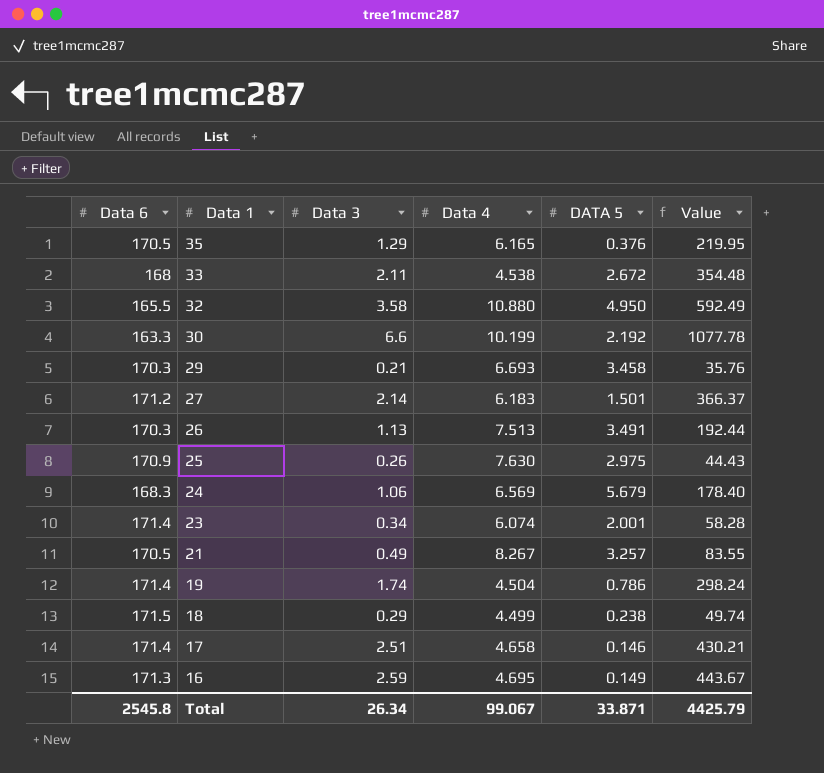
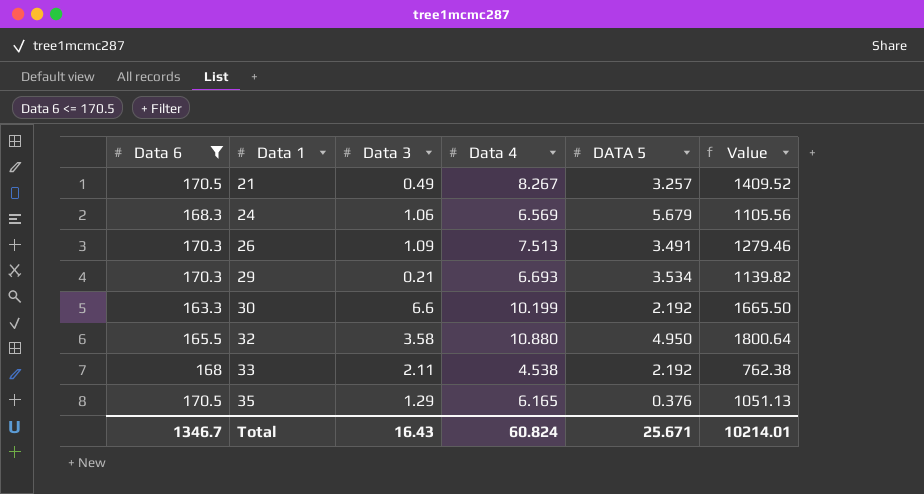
filter: none -> Data 6 <= 170.5
row order: Data 1 descending -> Data 1 ascending
column Value | formula: [Data 6] * [Data 3] -> [Data 6] * [Data 4]
26 | Data 3: 1.13 -> 1.09
29 | DATA 5: 3.458 -> 3.534
33 | DATA 5: 2.672 -> 2.192
Total | Data 6: 2545.8 -> 1346.7
Total | Data 3: 26.34 -> 16.43
Total | Data 4: 99.067 -> 60.824
Total | DATA 5: 33.871 -> 25.671
Total | Value: 4425.79 -> 10214.01

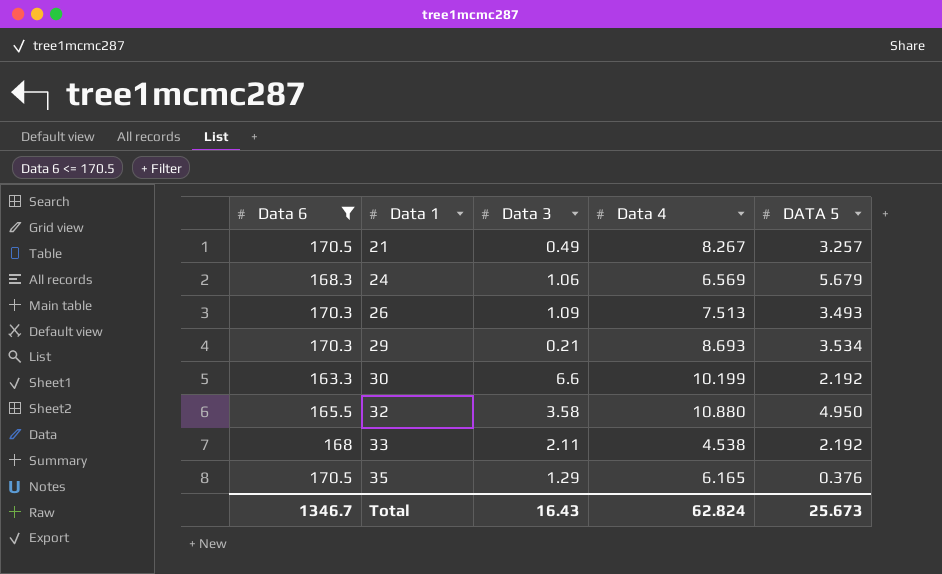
column Value | formula: [Data 6] * [Data 4] -> none
26 | DATA 5: 3.491 -> 3.493
29 | Data 4: 6.693 -> 8.693
Total | Data 4: 60.824 -> 62.824
Total | DATA 5: 25.671 -> 25.673

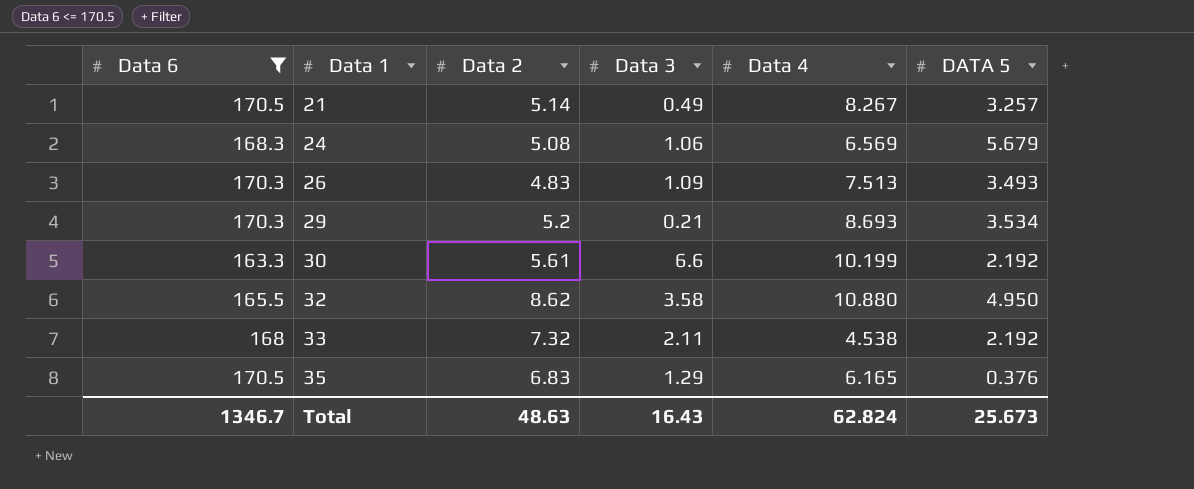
column Data 2 | position: none -> 3

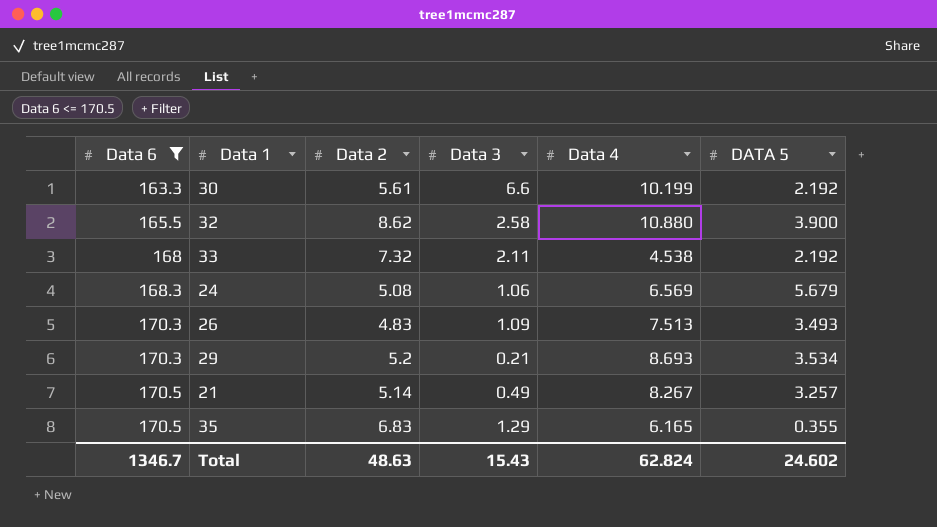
row order: Data 1 ascending -> Data 6 ascending
32 | Data 3: 3.58 -> 2.58
32 | DATA 5: 4.950 -> 3.900
35 | DATA 5: 0.376 -> 0.355
Total | Data 3: 16.43 -> 15.43
Total | DATA 5: 25.673 -> 24.602

